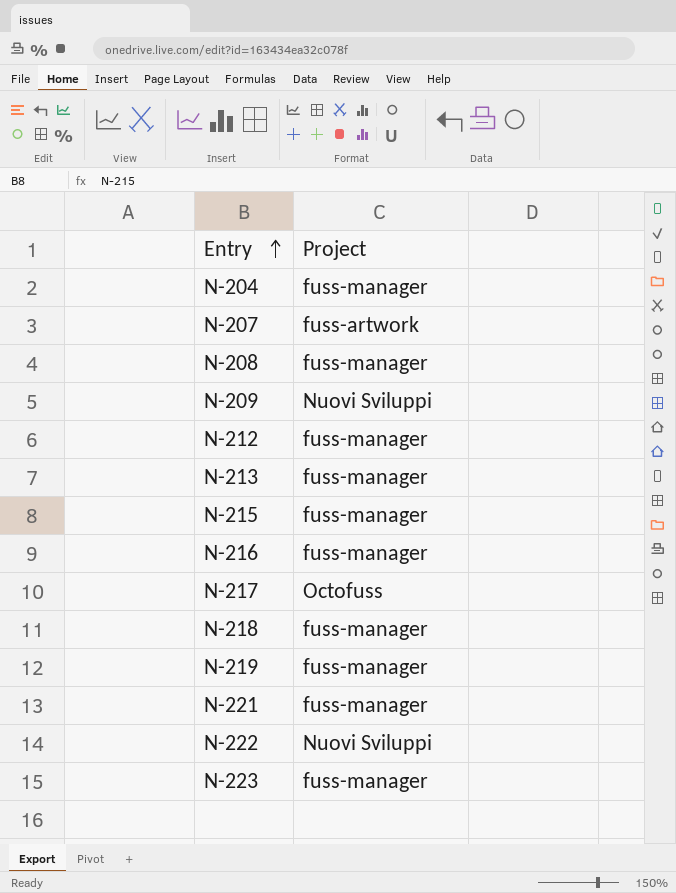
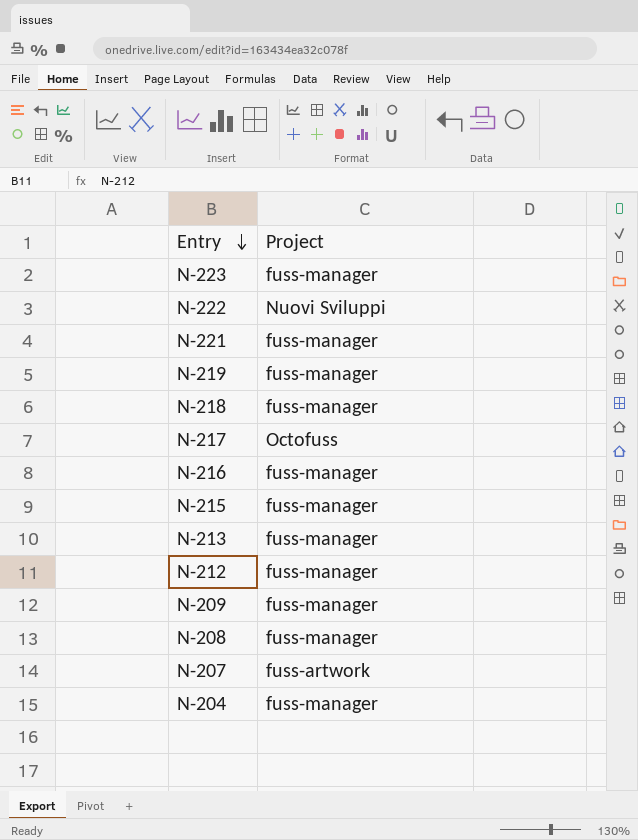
row order: Entry ascending -> Entry descending
N-209 | Project: Nuovi Sviluppi -> fuss-manager

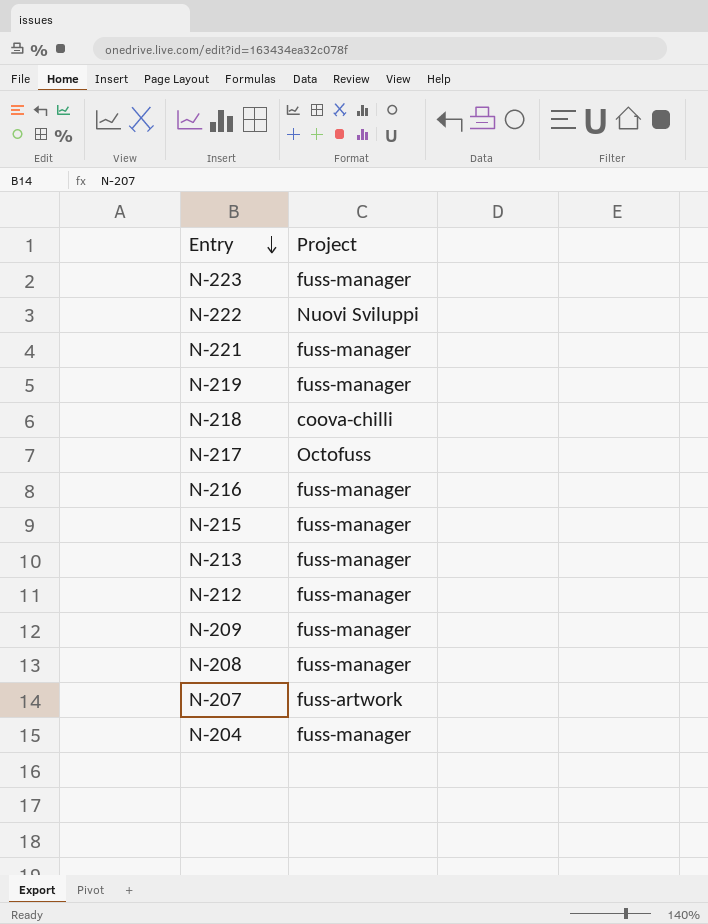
N-218 | Project: fuss-manager -> coova-chilli

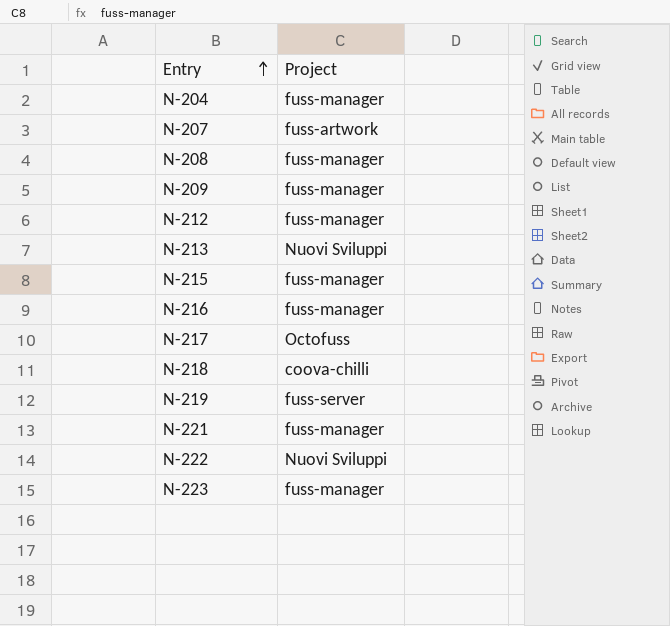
row order: Entry descending -> Entry ascending
N-213 | Project: fuss-manager -> Nuovi Sviluppi
N-219 | Project: fuss-manager -> fuss-server

